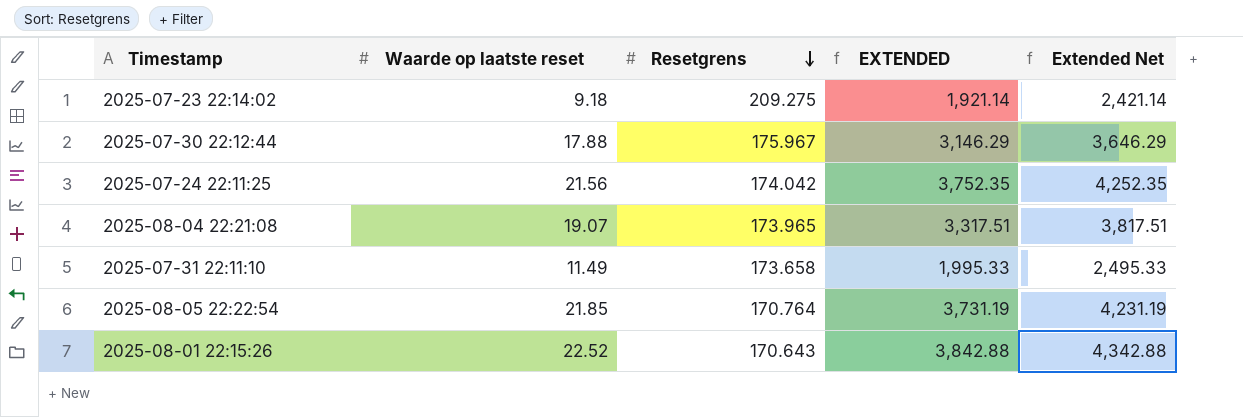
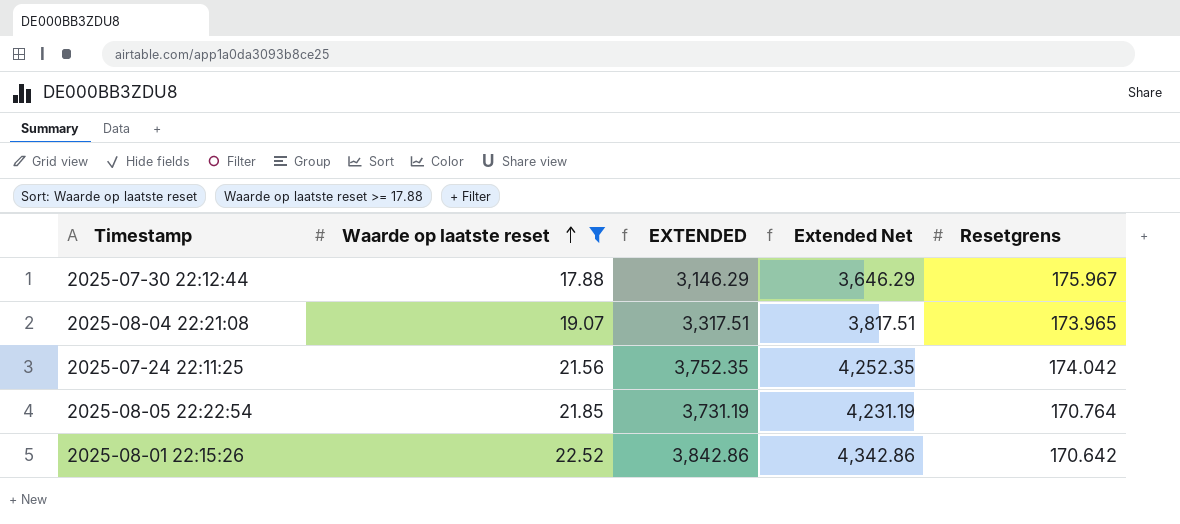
filter: none -> Waarde op laatste reset >= 17.88
row order: Resetgrens descending -> Waarde op laatste reset ascending
column Resetgrens | position: 3 -> 5
2025-08-01 22:15:26 | EXTENDED: 3,842.88 -> 3,842.86
2025-08-01 22:15:26 | Extended Net: 4,342.88 -> 4,342.86
2025-08-01 22:15:26 | Resetgrens: 170.643 -> 170.642

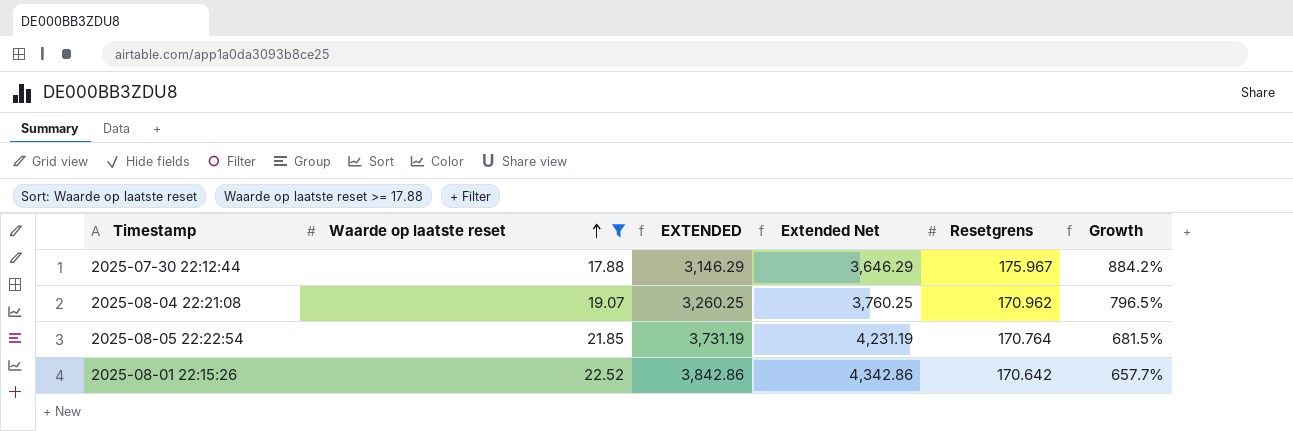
column Growth | formula: none -> ([Resetgrens] - [Waarde op laatste reset]) / [Waarde op laatste reset]
row 2025-07-24 22:11:25: 21.56 | 3,752.35 | 4,252.35 | 174.042 -> none
2025-08-04 22:21:08 | EXTENDED: 3,317.51 -> 3,260.25
2025-08-04 22:21:08 | Extended Net: 3,817.51 -> 3,760.25
2025-08-04 22:21:08 | Resetgrens: 173.965 -> 170.962

